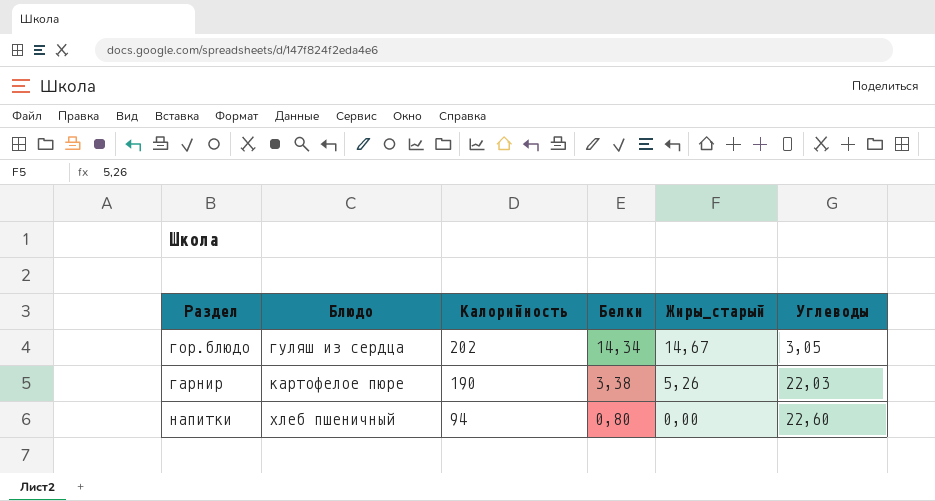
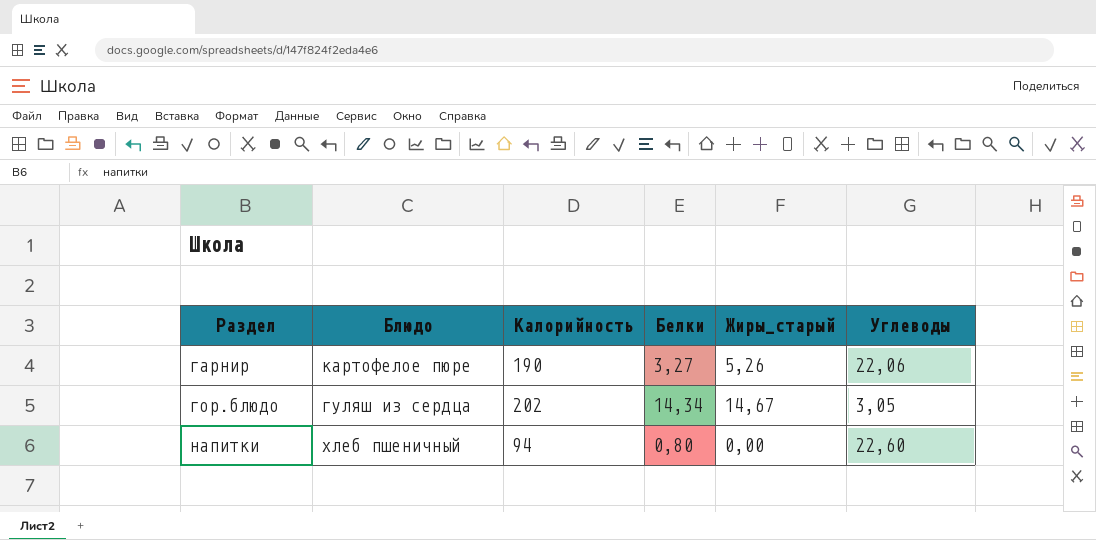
row order: Блюдо ascending -> Раздел ascending
гарнир | Белки: 3,38 -> 3,27
гарнир | Углеводы: 22,03 -> 22,06

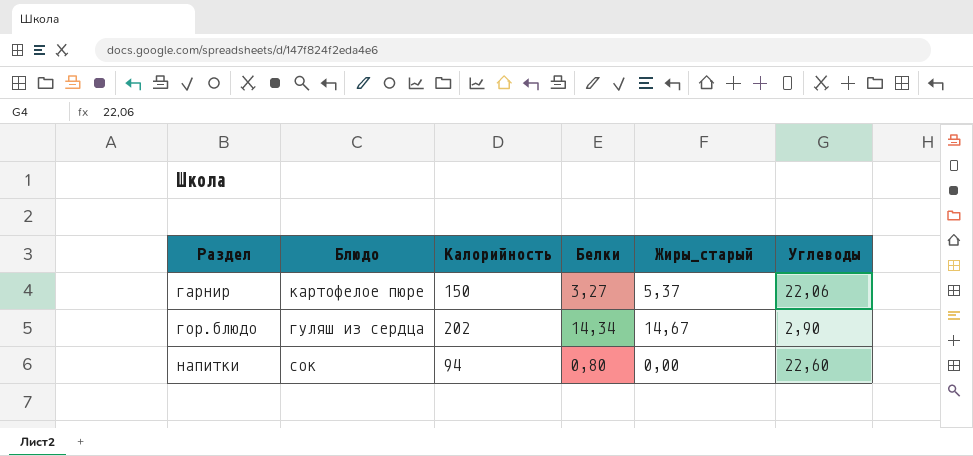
гарнир | Калорийность: 190 -> 150
гарнир | Жиры_старый: 5,26 -> 5,37
гор.блюдо | Углеводы: 3,05 -> 2,90
напитки | Блюдо: хлеб пшеничный -> сок

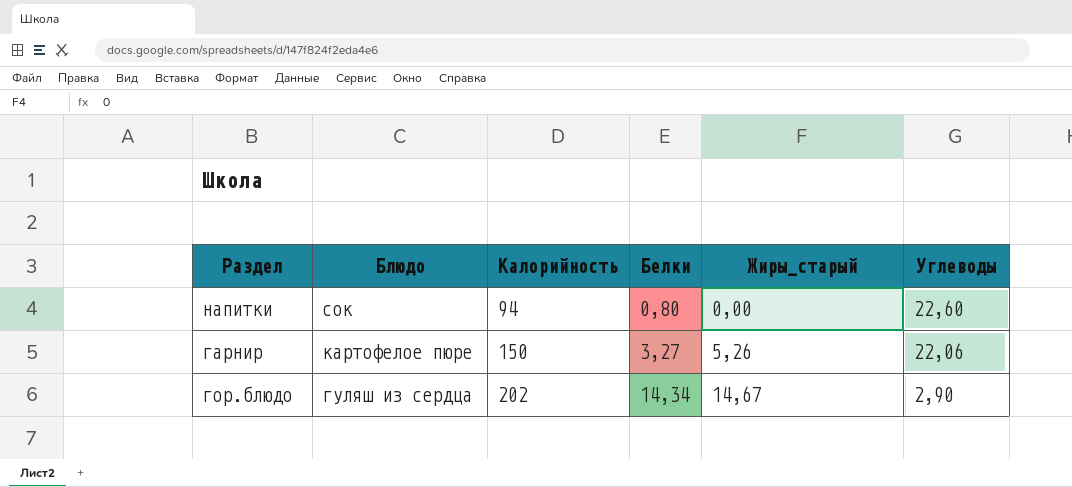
row order: Раздел ascending -> Блюдо descending
гарнир | Жиры_старый: 5,37 -> 5,26

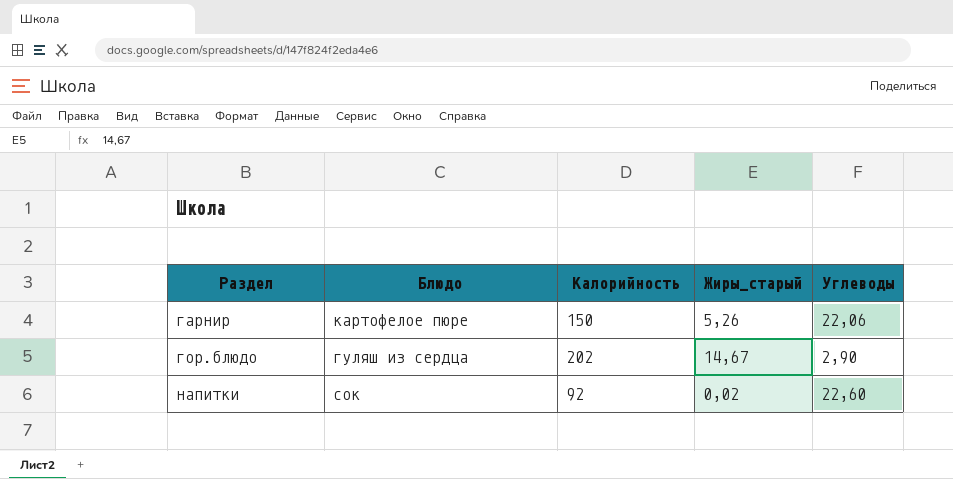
row order: Блюдо descending -> Раздел ascending
column Белки | position: 4 -> none
напитки | Калорийность: 94 -> 92
напитки | Жиры_старый: 0,00 -> 0,02

